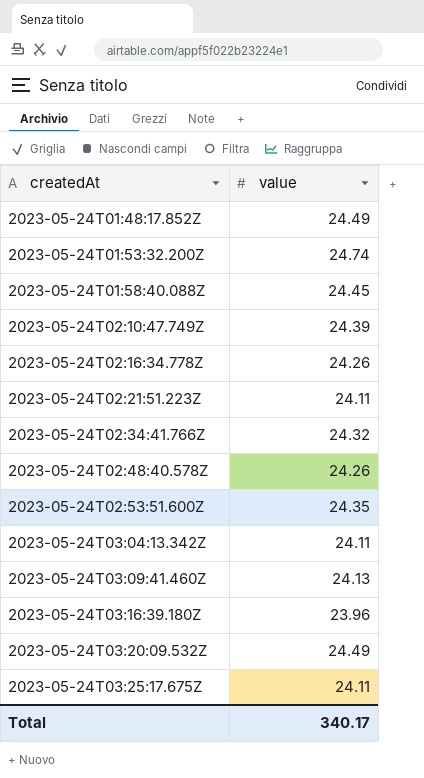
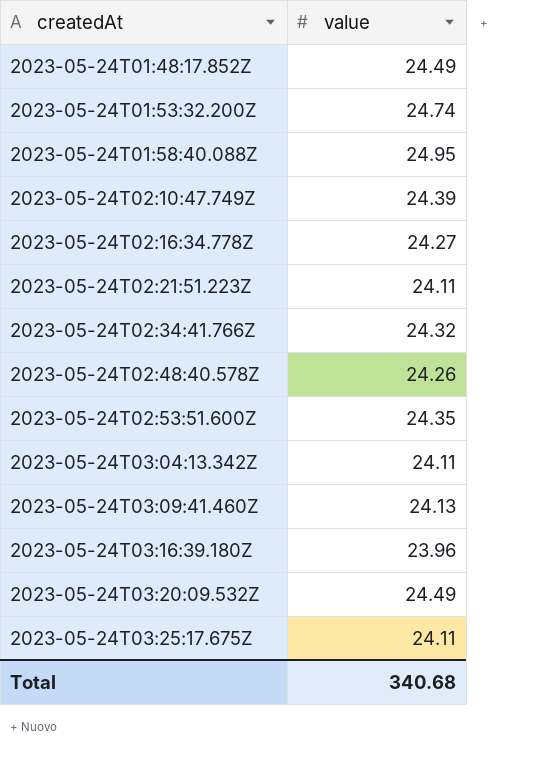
2023-05-24T01:58:40.088Z | value: 24.45 -> 24.95
2023-05-24T02:16:34.778Z | value: 24.26 -> 24.27
Total | value: 340.17 -> 340.68

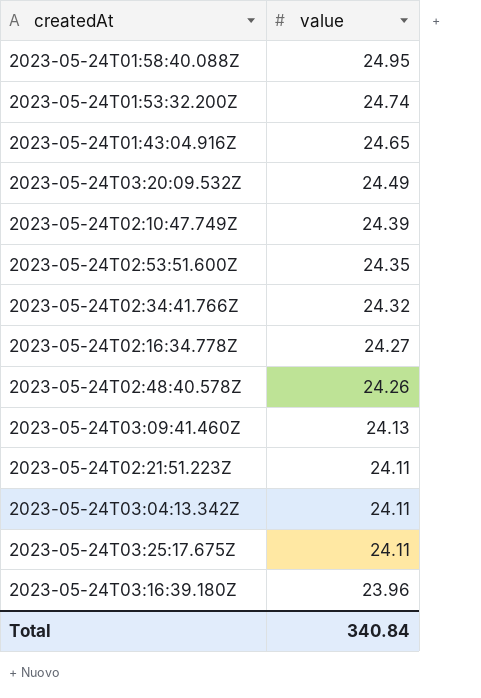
row order: createdAt ascending -> value descending
row 2023-05-24T01:48:17.852Z: 24.49 -> none
row 2023-05-24T01:43:04.916Z: none -> 24.65
Total | value: 340.68 -> 340.84

